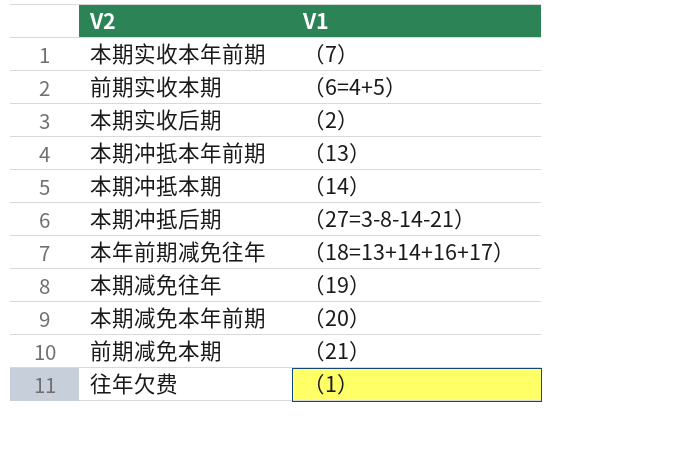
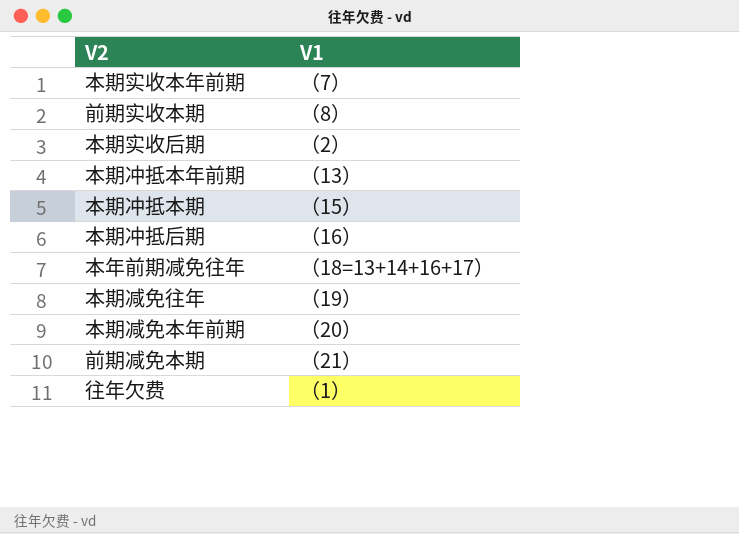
前期实收本期 | V1: （6=4+5） -> （8）
本期冲抵本期 | V1: （14） -> （15）
本期冲抵后期 | V1: （27=3-8-14-21） -> （16）

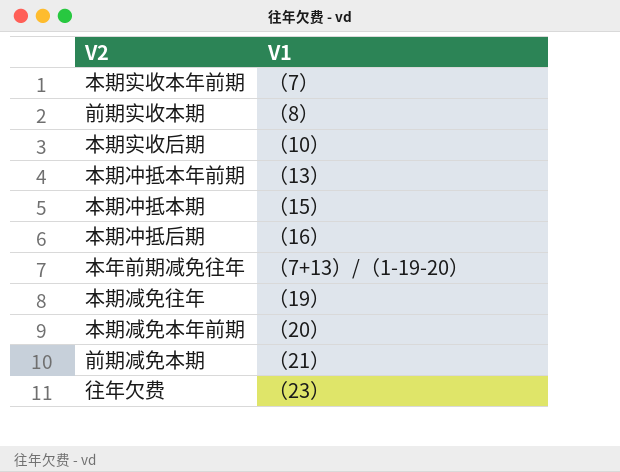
本期实收后期 | V1: （2） -> （10）
本年前期减免往年 | V1: （18=13+14+16+17） -> （7+13）/（1-19-20）
往年欠费 | V1: （1） -> （23）

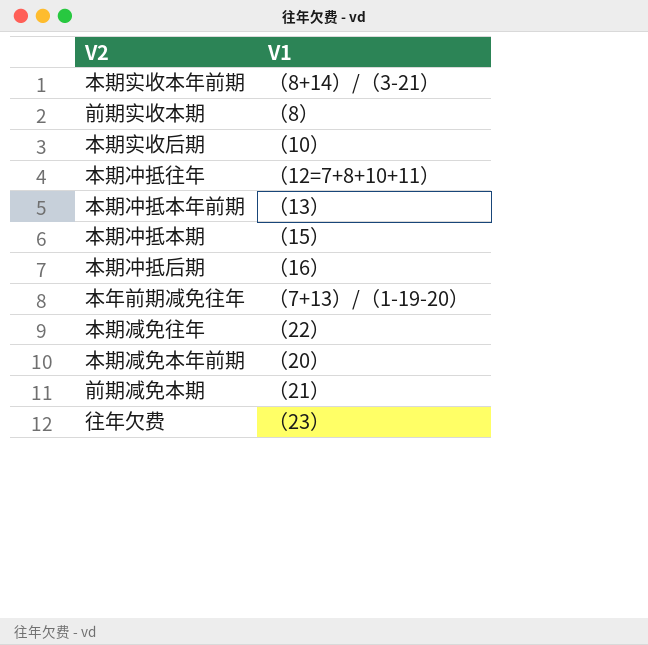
本期实收本年前期 | V1: （7） -> （8+14）/（3-21）
row 本期冲抵往年: none -> （12=7+8+10+11）
本期减免往年 | V1: （19） -> （22）

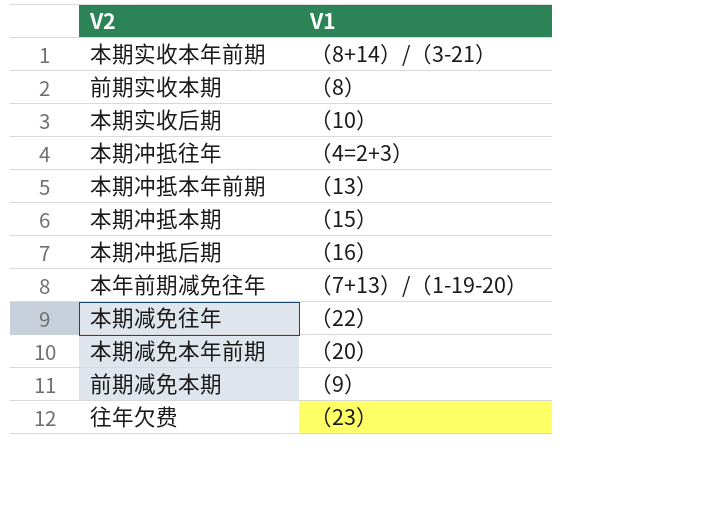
本期冲抵往年 | V1: （12=7+8+10+11） -> （4=2+3）
前期减免本期 | V1: （21） -> （9）

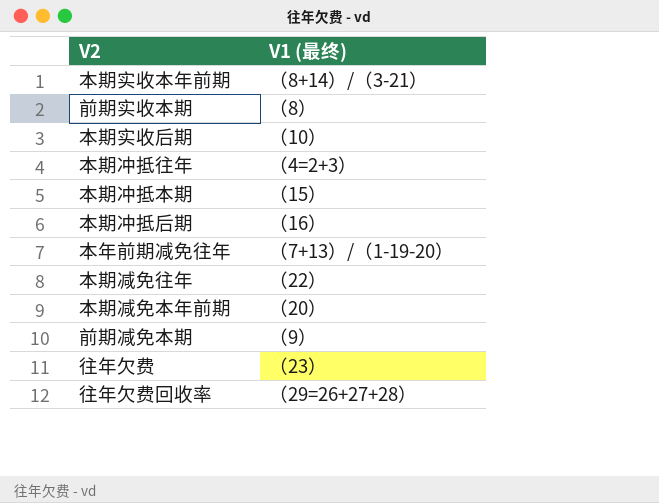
column name: V1 -> V1 (最终)
row 本期冲抵本年前期: （13） -> none
row 往年欠费回收率: none -> （29=26+27+28）

